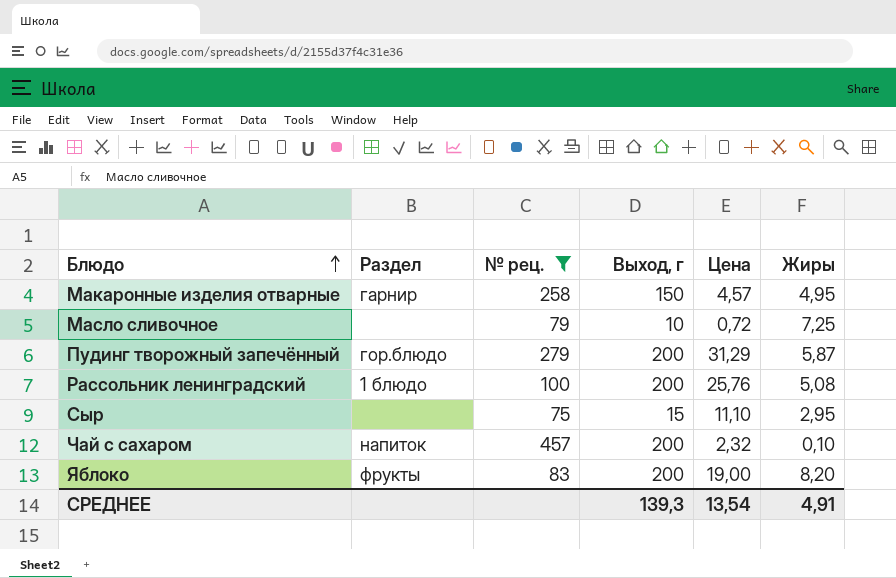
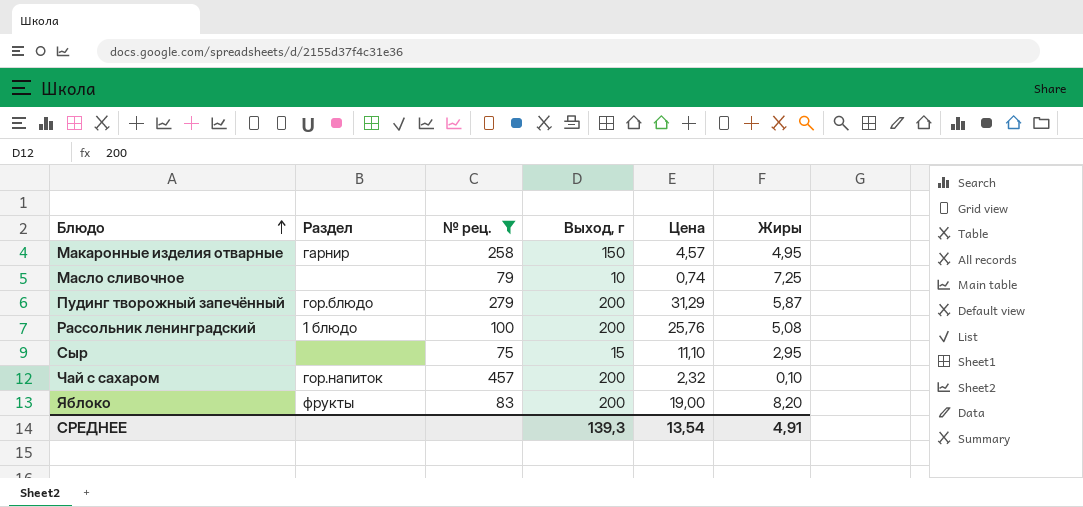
Масло сливочное | Цена: 0,72 -> 0,74
Чай с сахаром | Раздел: напиток -> гор.напиток

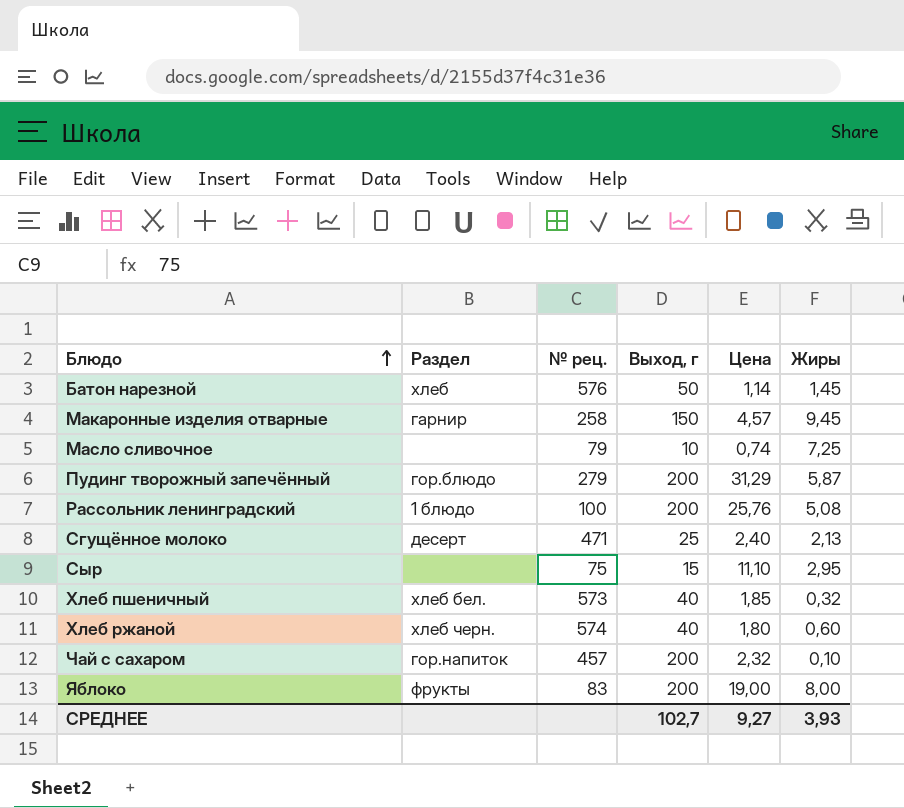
filter: № рец. <= 457 -> none
Макаронные изделия отварные | Жиры: 4,95 -> 9,45
Яблоко | Жиры: 8,20 -> 8,00
СРЕДНЕЕ | Выход, г: 139,3 -> 102,7
СРЕДНЕЕ | Цена: 13,54 -> 9,27
СРЕДНЕЕ | Жиры: 4,91 -> 3,93

